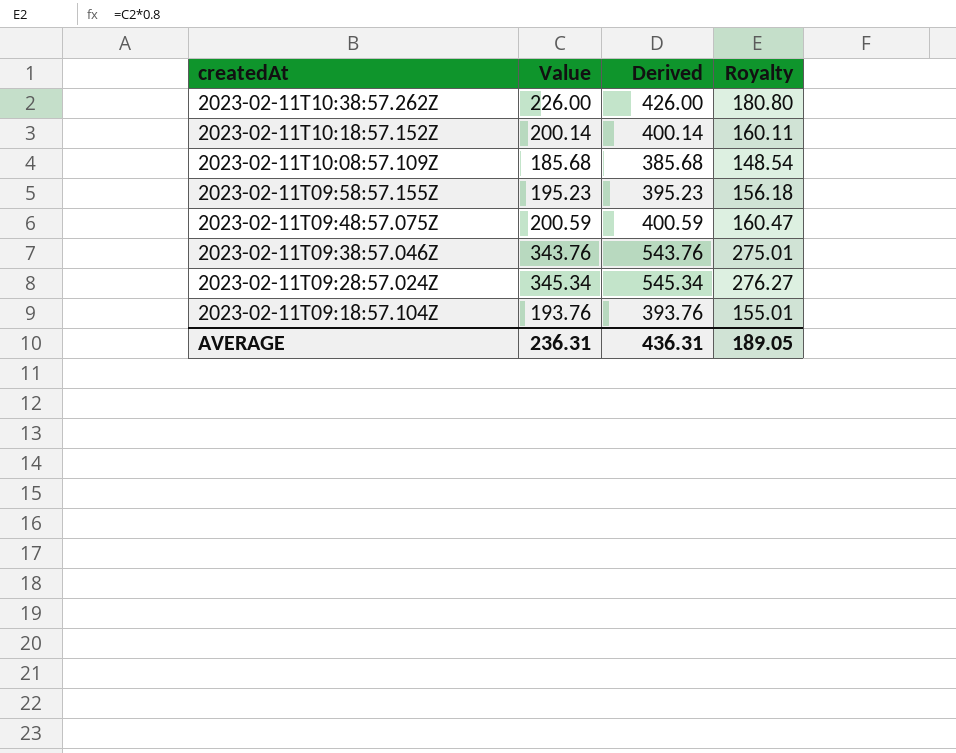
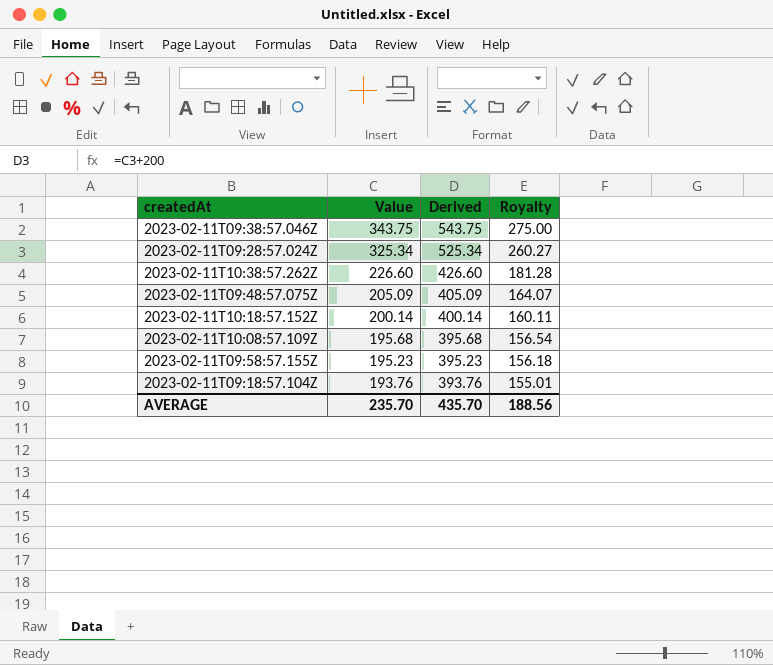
row order: createdAt descending -> Value descending
2023-02-11T09:38:57.046Z | Value: 343.76 -> 343.75
2023-02-11T09:38:57.046Z | Derived: 543.76 -> 543.75
2023-02-11T09:38:57.046Z | Royalty: 275.01 -> 275.00
2023-02-11T09:28:57.024Z | Value: 345.34 -> 325.34
2023-02-11T09:28:57.024Z | Derived: 545.34 -> 525.34
2023-02-11T09:28:57.024Z | Royalty: 276.27 -> 260.27
2023-02-11T10:38:57.262Z | Value: 226.00 -> 226.60
2023-02-11T10:38:57.262Z | Derived: 426.00 -> 426.60
2023-02-11T10:38:57.262Z | Royalty: 180.80 -> 181.28
2023-02-11T09:48:57.075Z | Value: 200.59 -> 205.09
2023-02-11T09:48:57.075Z | Derived: 400.59 -> 405.09
2023-02-11T09:48:57.075Z | Royalty: 160.47 -> 164.07
2023-02-11T10:08:57.109Z | Value: 185.68 -> 195.68
2023-02-11T10:08:57.109Z | Derived: 385.68 -> 395.68
2023-02-11T10:08:57.109Z | Royalty: 148.54 -> 156.54
AVERAGE | Value: 236.31 -> 235.70
AVERAGE | Derived: 436.31 -> 435.70
AVERAGE | Royalty: 189.05 -> 188.56

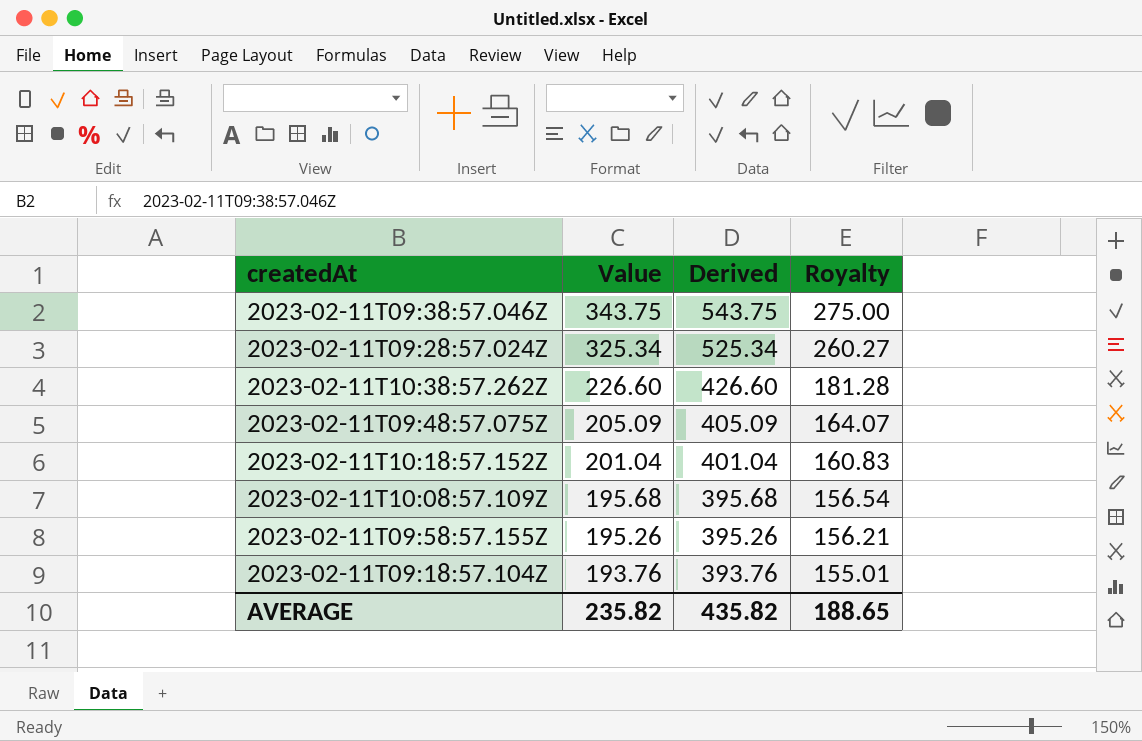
2023-02-11T10:18:57.152Z | Value: 200.14 -> 201.04
2023-02-11T10:18:57.152Z | Derived: 400.14 -> 401.04
2023-02-11T10:18:57.152Z | Royalty: 160.11 -> 160.83
2023-02-11T09:58:57.155Z | Value: 195.23 -> 195.26
2023-02-11T09:58:57.155Z | Derived: 395.23 -> 395.26
2023-02-11T09:58:57.155Z | Royalty: 156.18 -> 156.21
AVERAGE | Value: 235.70 -> 235.82
AVERAGE | Derived: 435.70 -> 435.82
AVERAGE | Royalty: 188.56 -> 188.65

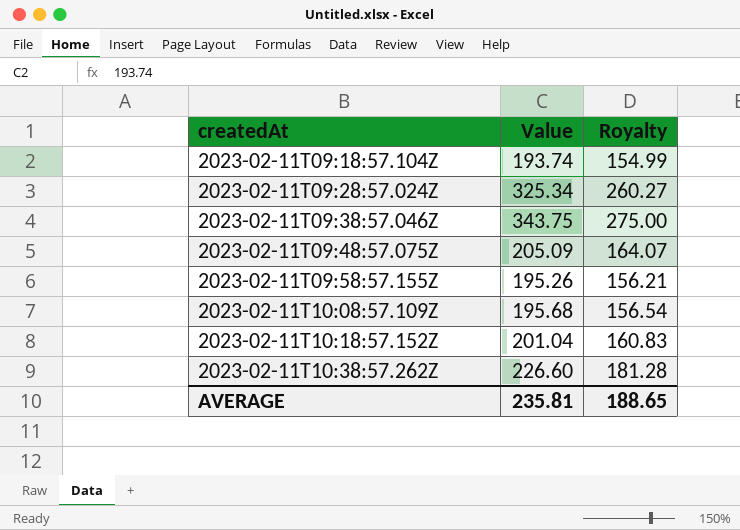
row order: Value descending -> createdAt ascending
column Derived | formula: [Value] + 200 -> none
2023-02-11T09:18:57.104Z | Value: 193.76 -> 193.74
2023-02-11T09:18:57.104Z | Royalty: 155.01 -> 154.99
AVERAGE | Value: 235.82 -> 235.81

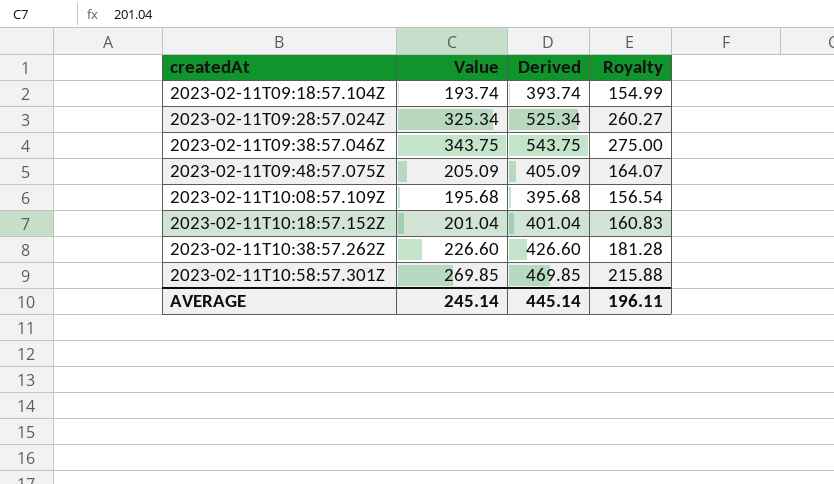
column Derived | formula: none -> [Value] + 200
row 2023-02-11T09:58:57.155Z: 195.26 | 156.21 -> none
row 2023-02-11T10:58:57.301Z: none -> 269.85 | 469.85 | 215.88
AVERAGE | Value: 235.81 -> 245.14
AVERAGE | Royalty: 188.65 -> 196.11

